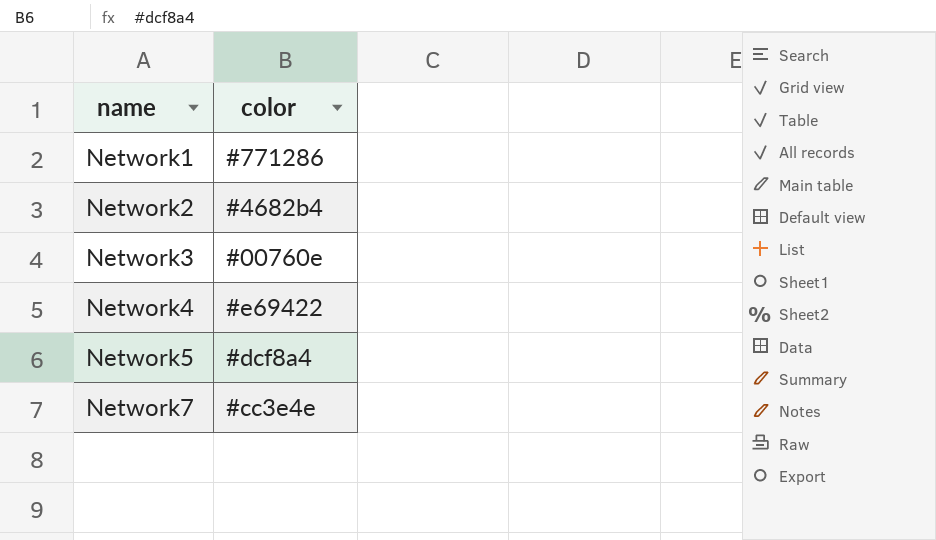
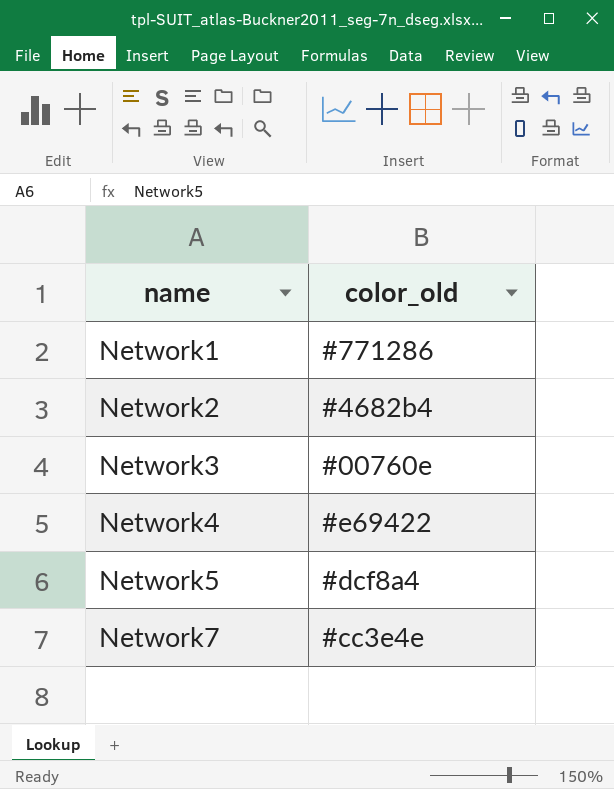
column name: color -> color_old

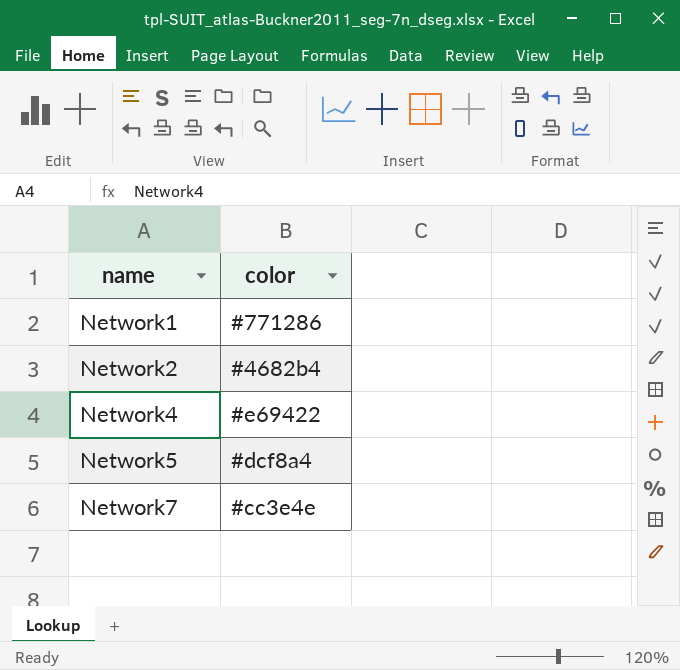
column name: color_old -> color
row Network3: #00760e -> none

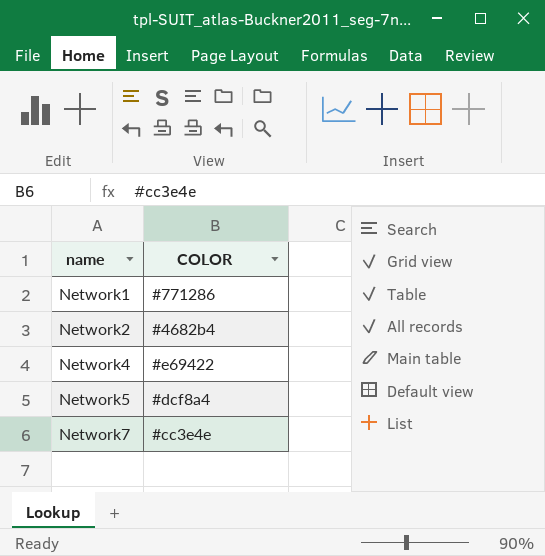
column name: color -> COLOR

